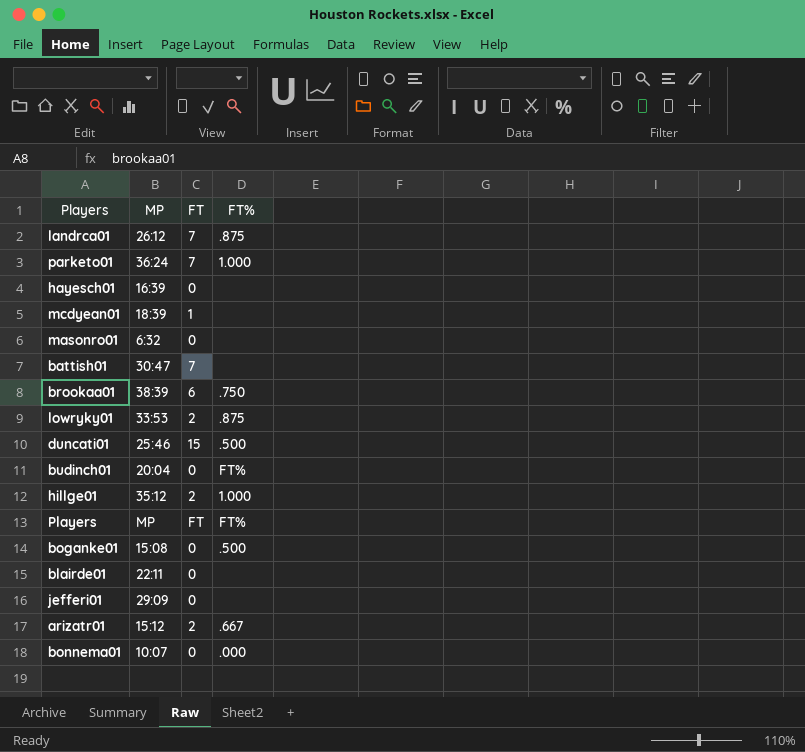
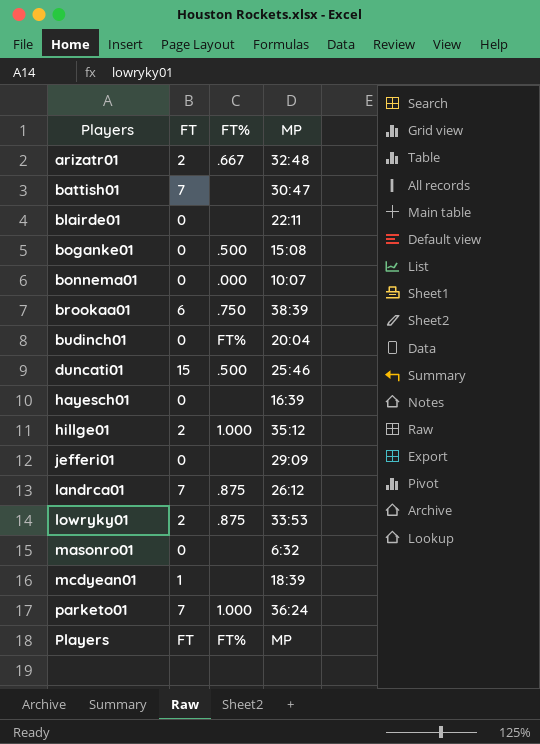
row order: none -> Players ascending
column MP | position: 2 -> 4
arizatr01 | MP: 15:12 -> 32:48

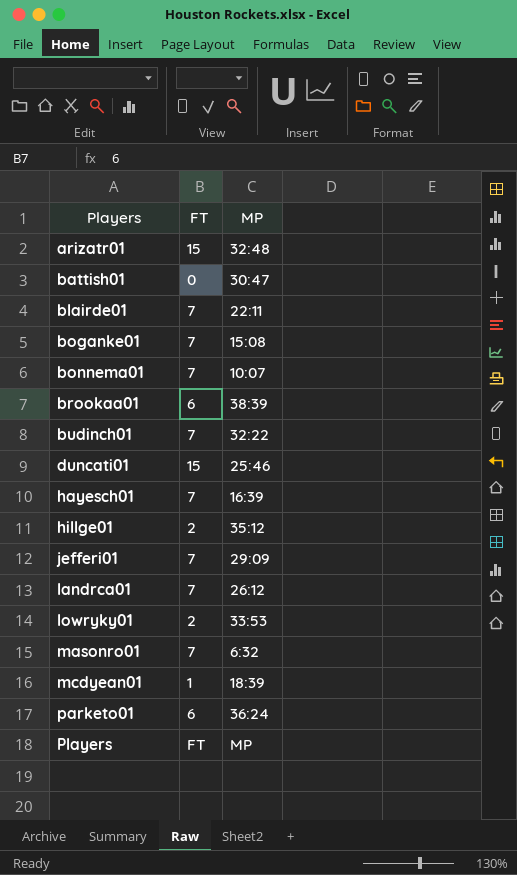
column FT% | position: 3 -> none
arizatr01 | FT: 2 -> 15
battish01 | FT: 7 -> 0
blairde01 | FT: 0 -> 7
boganke01 | FT: 0 -> 7
bonnema01 | FT: 0 -> 7
budinch01 | FT: 0 -> 7
budinch01 | MP: 20:04 -> 32:22
hayesch01 | FT: 0 -> 7
jefferi01 | FT: 0 -> 7
masonro01 | FT: 0 -> 7
parketo01 | FT: 7 -> 6

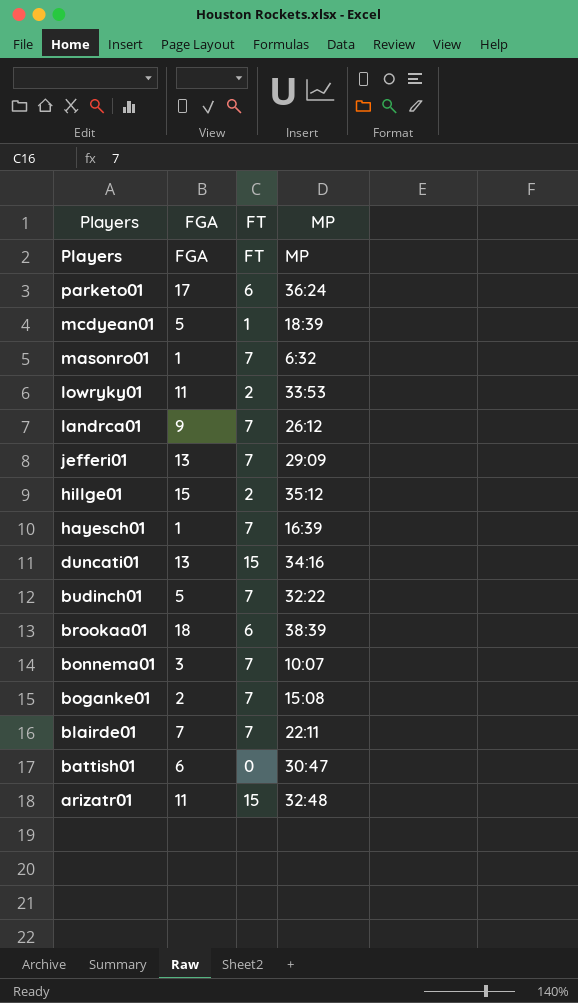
row order: Players ascending -> Players descending
column FGA | position: none -> 2
duncati01 | MP: 25:46 -> 34:16

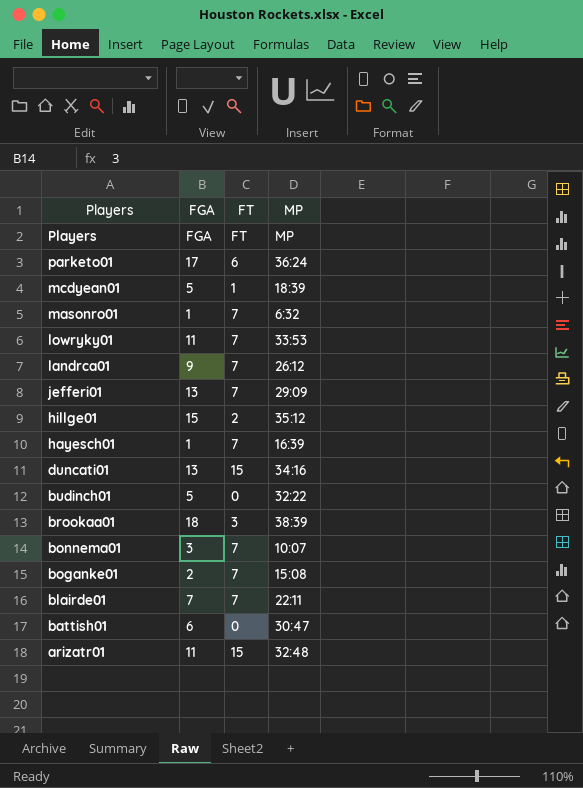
lowryky01 | FT: 2 -> 7
budinch01 | FT: 7 -> 0
brookaa01 | FT: 6 -> 3

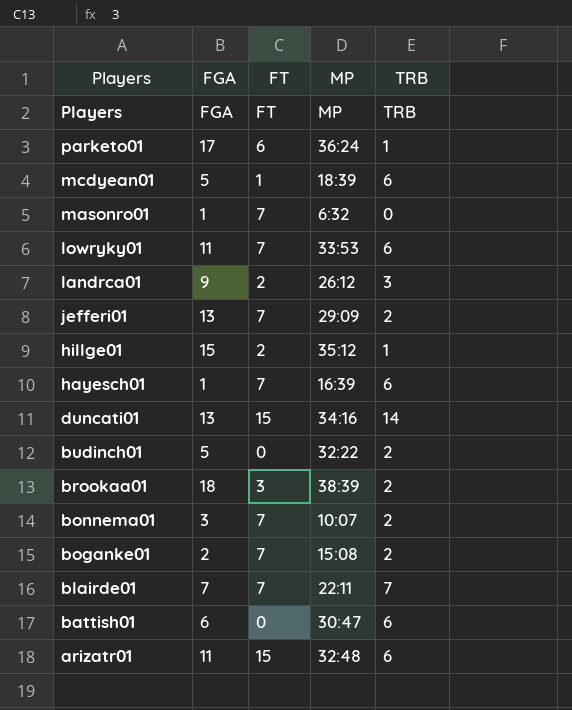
column TRB | position: none -> 5
landrca01 | FT: 7 -> 2

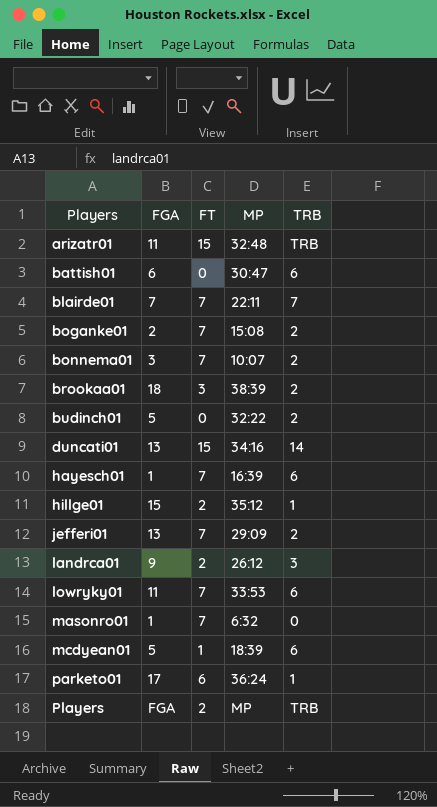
row order: Players descending -> Players ascending
arizatr01 | TRB: 6 -> TRB
Players | FT: FT -> 2

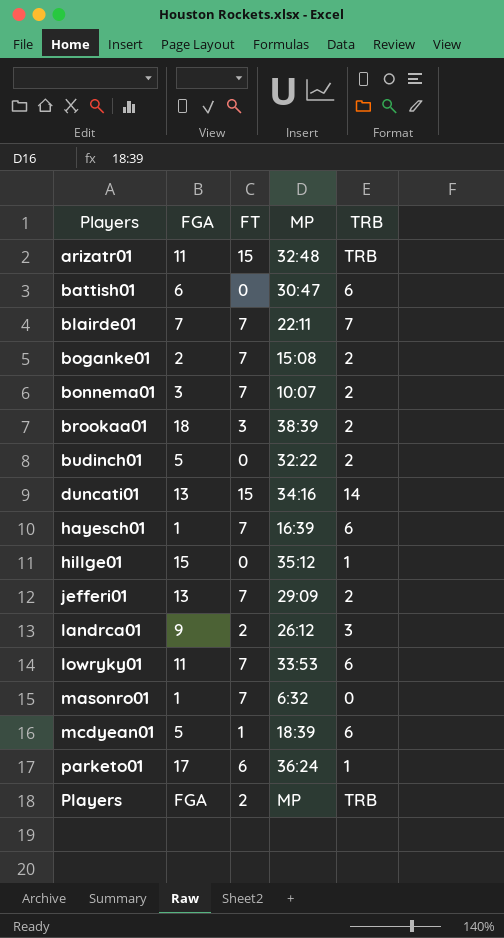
hillge01 | FT: 2 -> 0

